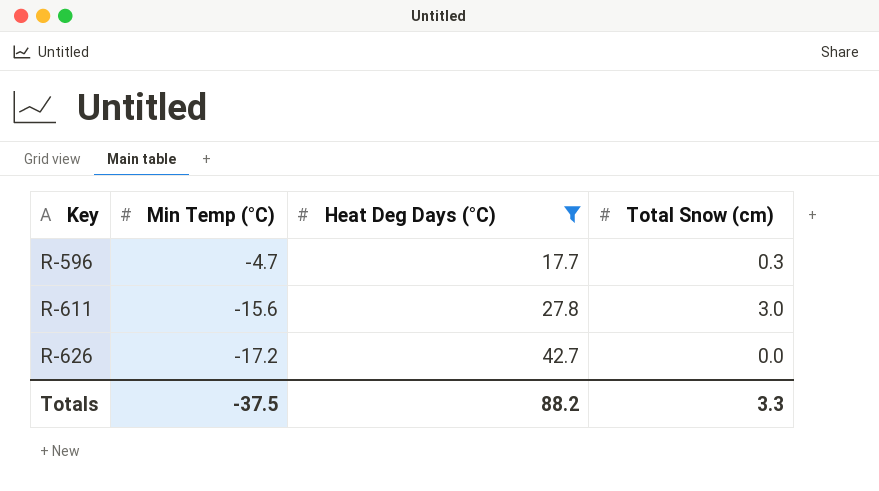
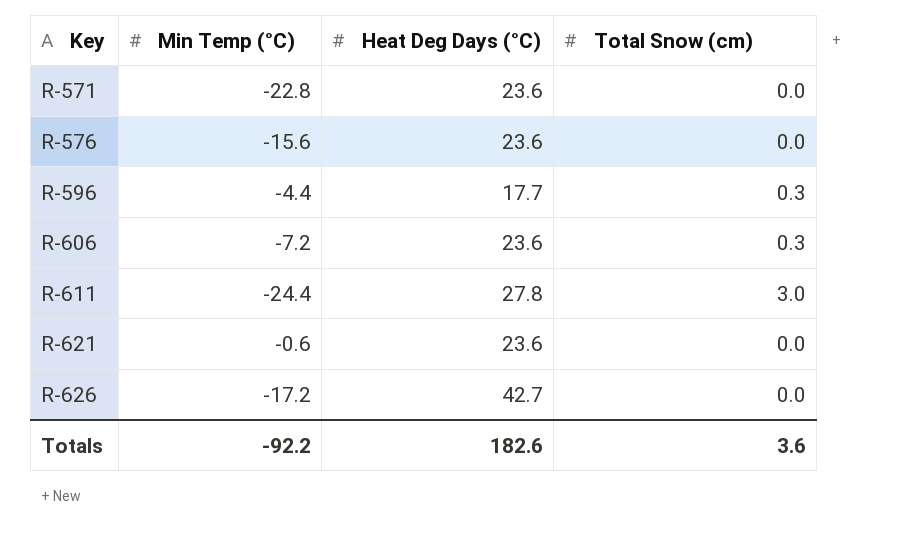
filter: Heat Deg Days (°C) != 23.6 -> none
R-596 | Min Temp (°C): -4.7 -> -4.4
R-611 | Min Temp (°C): -15.6 -> -24.4
Totals | Min Temp (°C): -37.5 -> -92.2
Totals | Heat Deg Days (°C): 88.2 -> 182.6
Totals | Total Snow (cm): 3.3 -> 3.6

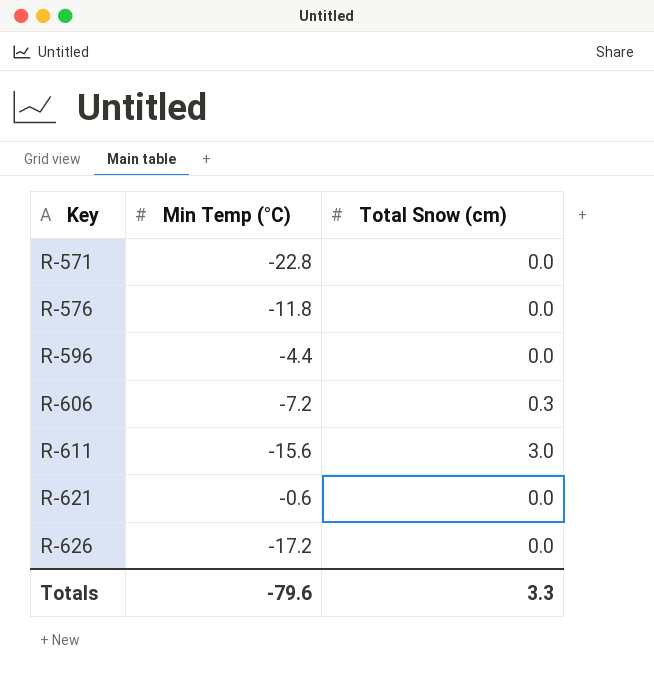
column Heat Deg Days (°C) | position: 3 -> none
R-576 | Min Temp (°C): -15.6 -> -11.8
R-596 | Total Snow (cm): 0.3 -> 0.0
R-611 | Min Temp (°C): -24.4 -> -15.6
Totals | Min Temp (°C): -92.2 -> -79.6
Totals | Total Snow (cm): 3.6 -> 3.3

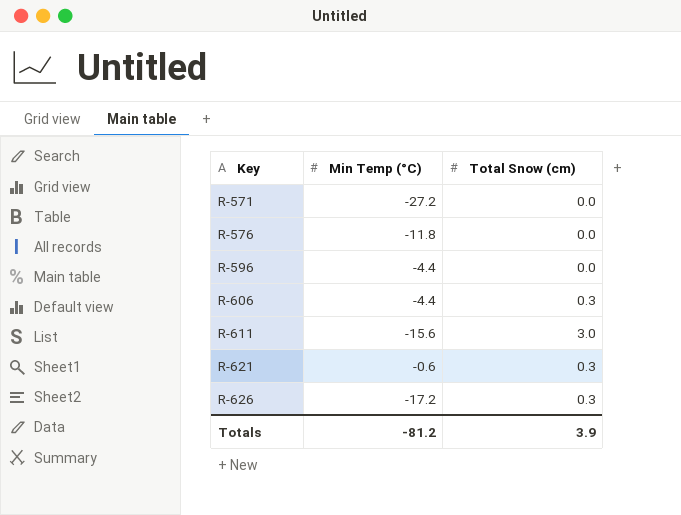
R-571 | Min Temp (°C): -22.8 -> -27.2
R-606 | Min Temp (°C): -7.2 -> -4.4
R-621 | Total Snow (cm): 0.0 -> 0.3
R-626 | Total Snow (cm): 0.0 -> 0.3
Totals | Min Temp (°C): -79.6 -> -81.2
Totals | Total Snow (cm): 3.3 -> 3.9

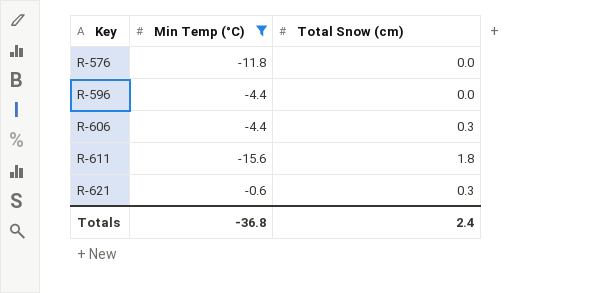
filter: none -> Min Temp (°C) >= -15.6
R-611 | Total Snow (cm): 3.0 -> 1.8
Totals | Min Temp (°C): -81.2 -> -36.8
Totals | Total Snow (cm): 3.9 -> 2.4

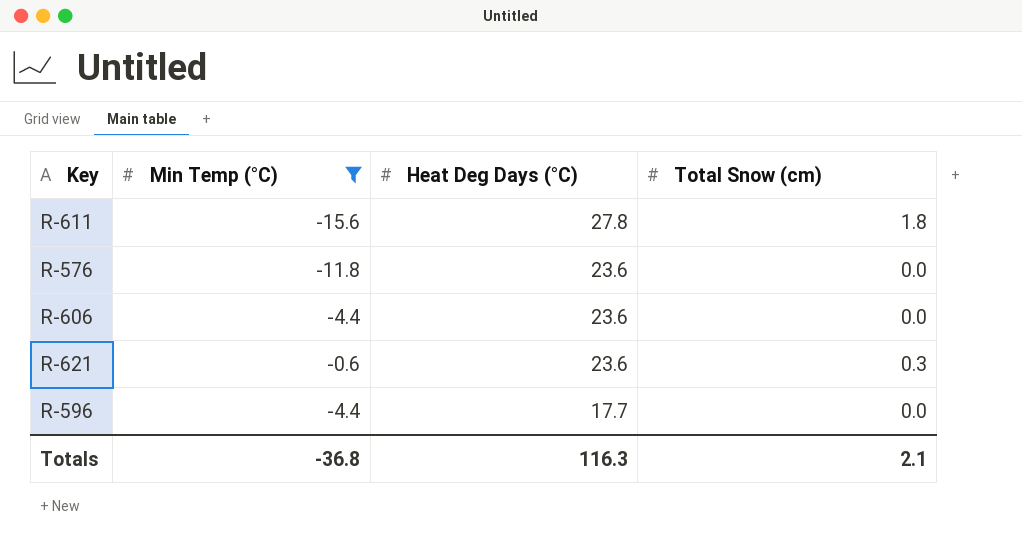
row order: Key ascending -> Heat Deg Days (°C) descending
column Heat Deg Days (°C) | position: none -> 3
R-606 | Total Snow (cm): 0.3 -> 0.0
Totals | Total Snow (cm): 2.4 -> 2.1

